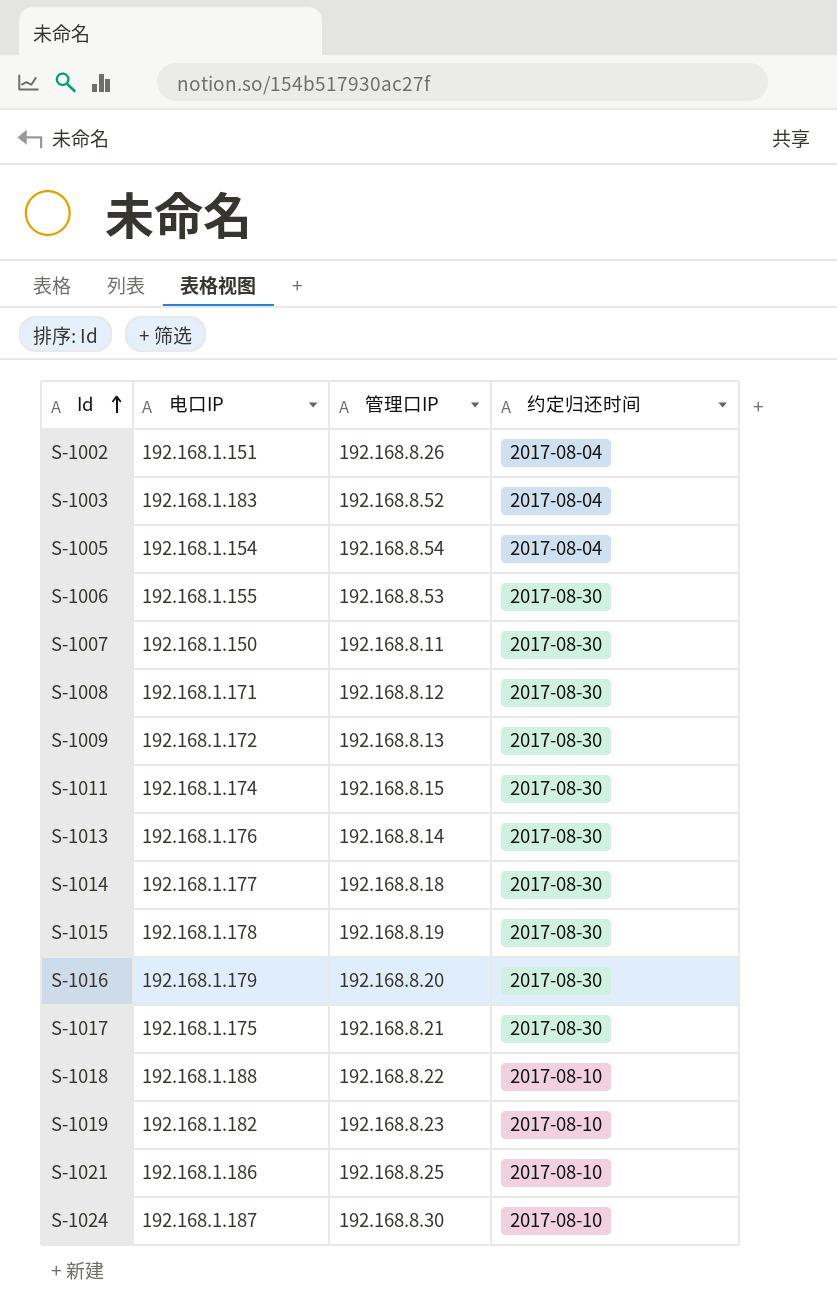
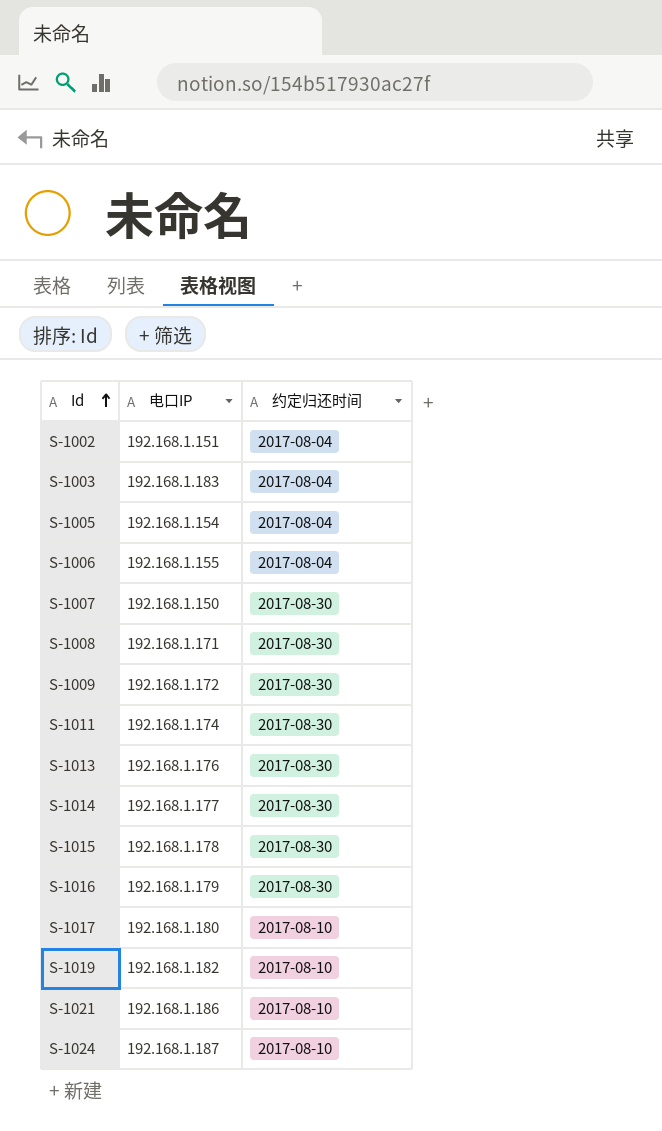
column 管理口IP | position: 3 -> none
row S-1018: 192.168.1.188 | 192.168.8.22 | 2017-08-10 -> none
S-1006 | 约定归还时间: 2017-08-30 -> 2017-08-04
S-1017 | 电口IP: 192.168.1.175 -> 192.168.1.180
S-1017 | 约定归还时间: 2017-08-30 -> 2017-08-10

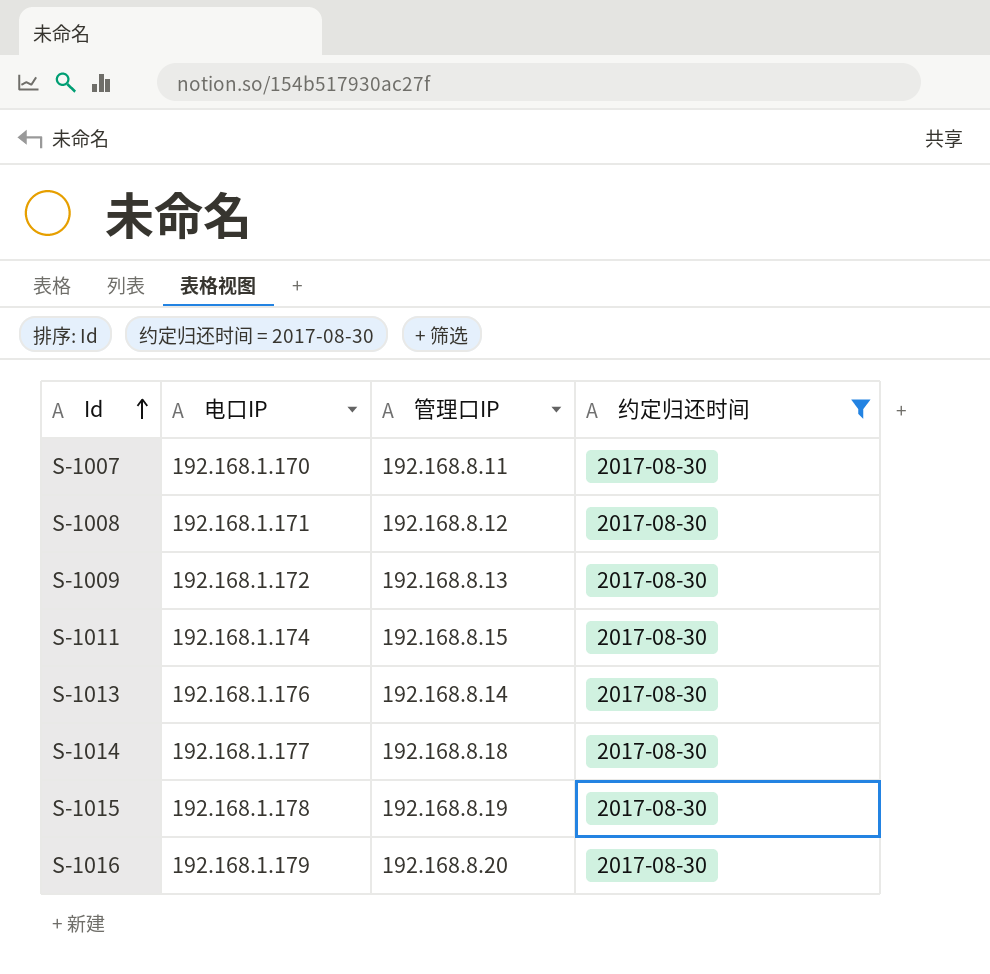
filter: none -> 约定归还时间 = 2017-08-30
column 管理口IP | position: none -> 3
S-1007 | 电口IP: 192.168.1.150 -> 192.168.1.170

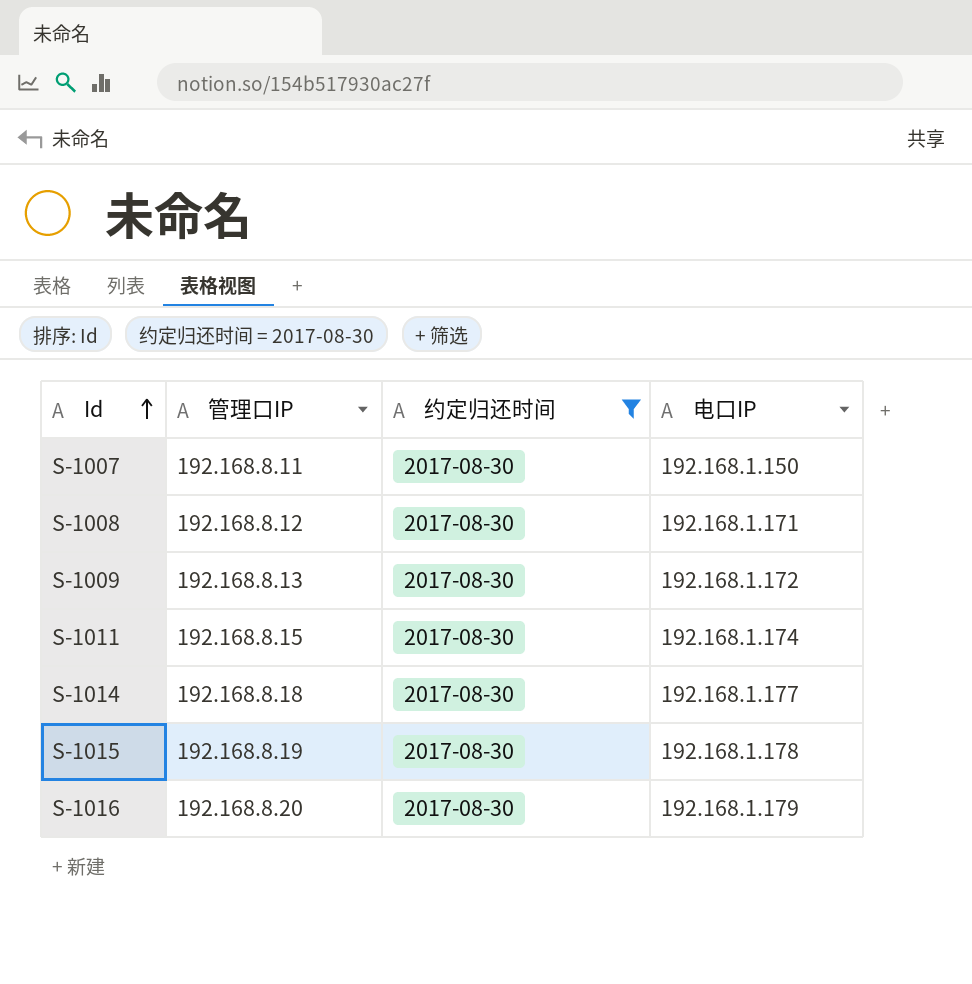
column 电口IP | position: 2 -> 4
row S-1013: 192.168.1.176 | 192.168.8.14 | 2017-08-30 -> none
S-1007 | 电口IP: 192.168.1.170 -> 192.168.1.150

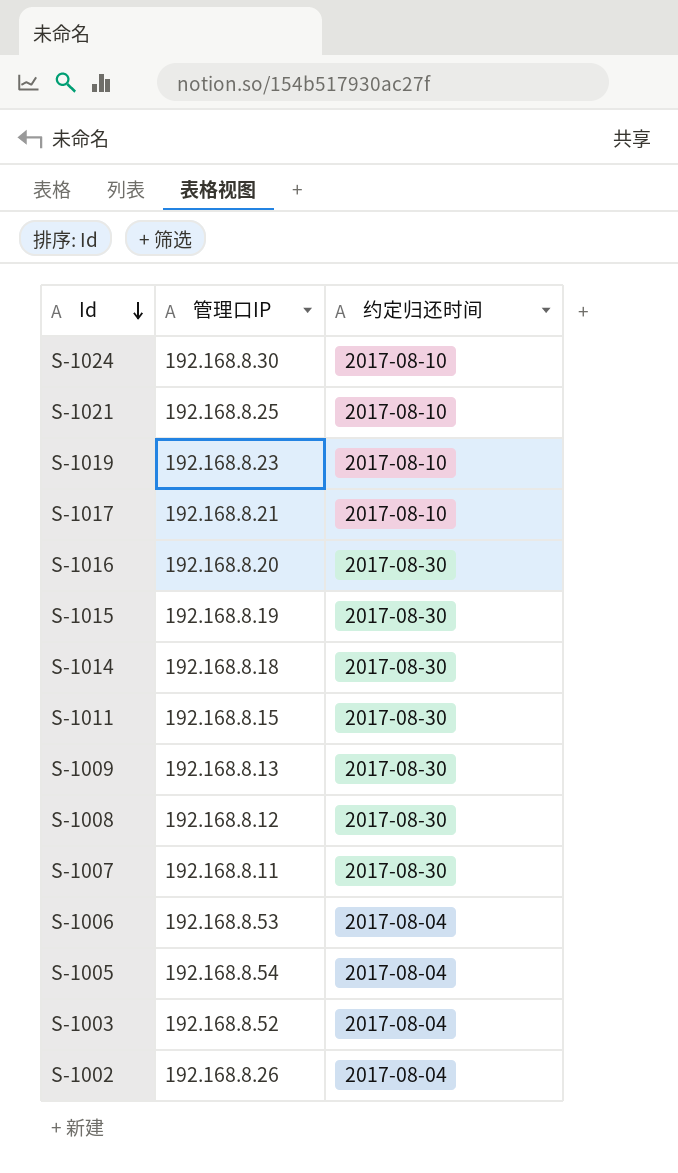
filter: 约定归还时间 = 2017-08-30 -> none
row order: Id ascending -> Id descending
column 电口IP | position: 4 -> none

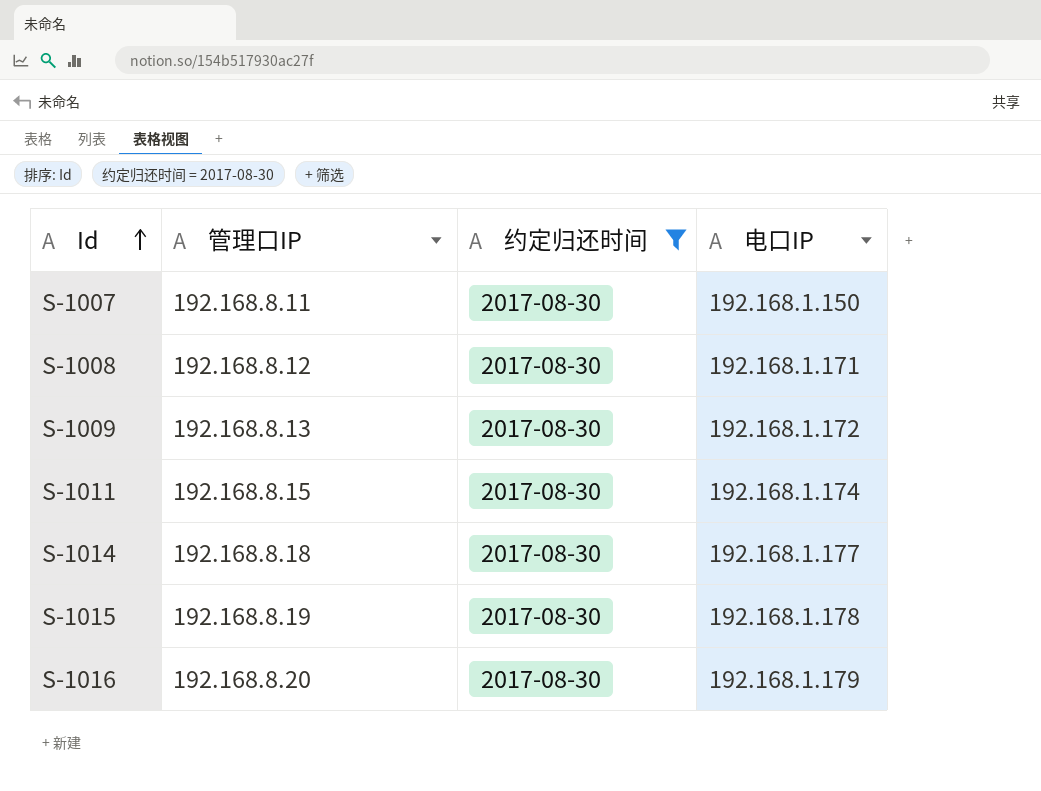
filter: none -> 约定归还时间 = 2017-08-30
row order: Id descending -> Id ascending
column 电口IP | position: none -> 4

